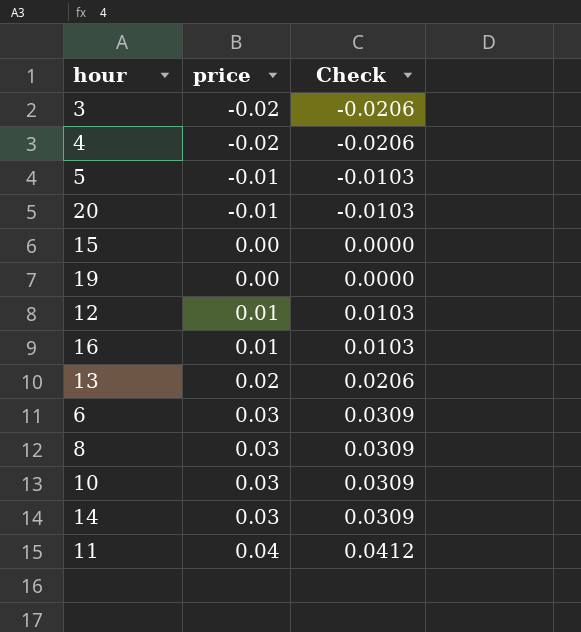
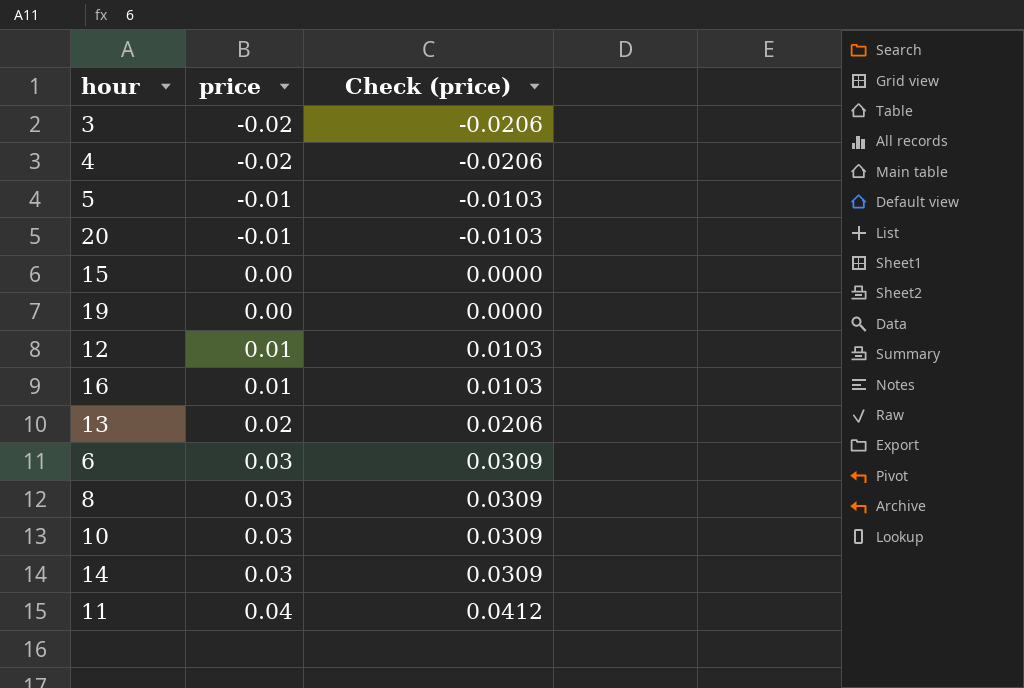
column name: Check -> Check (price)

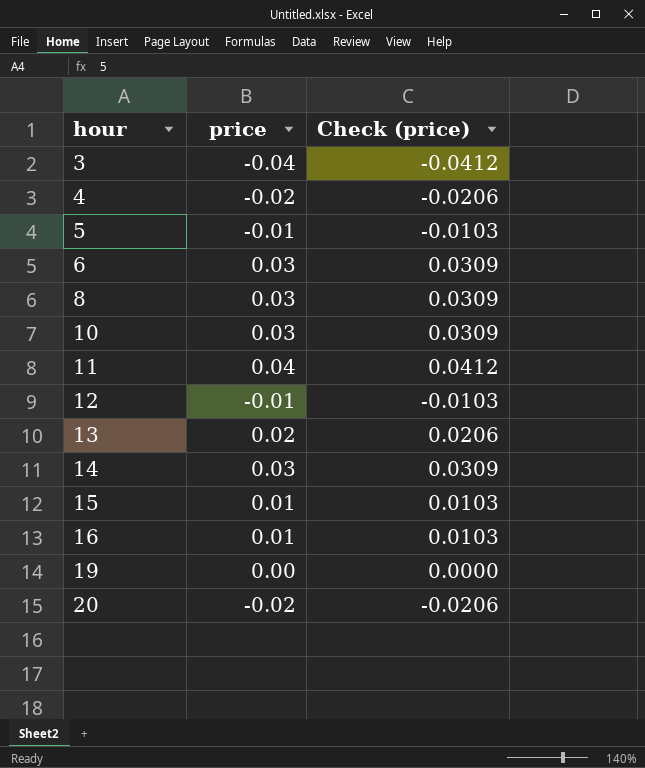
row order: price ascending -> hour ascending
3 | price: -0.02 -> -0.04
3 | Check (price): -0.0206 -> -0.0412
12 | price: 0.01 -> -0.01
12 | Check (price): 0.0103 -> -0.0103
15 | price: 0.00 -> 0.01
15 | Check (price): 0.0000 -> 0.0103
20 | price: -0.01 -> -0.02
20 | Check (price): -0.0103 -> -0.0206

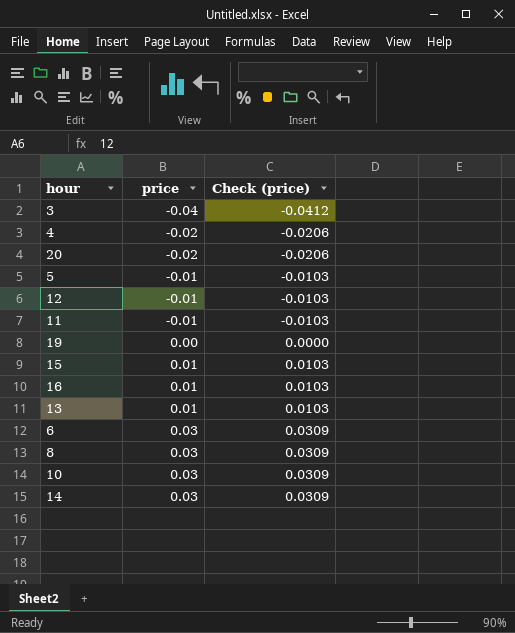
row order: hour ascending -> price ascending
11 | price: 0.04 -> -0.01
11 | Check (price): 0.0412 -> -0.0103
13 | price: 0.02 -> 0.01
13 | Check (price): 0.0206 -> 0.0103

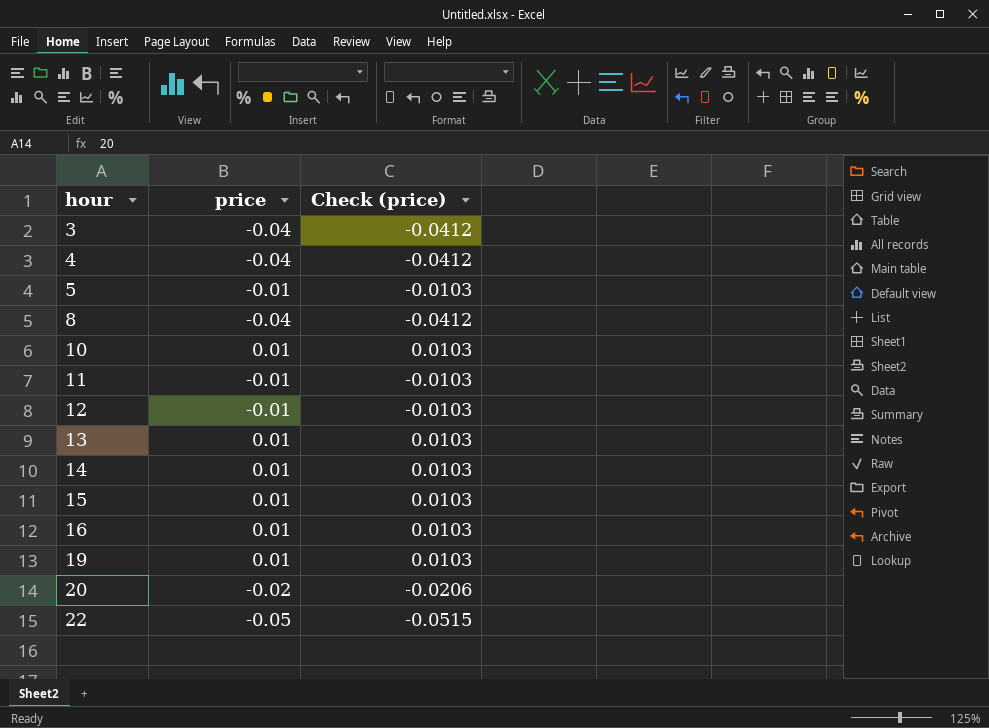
row order: price ascending -> hour ascending
row 6: 0.03 | 0.0309 -> none
4 | price: -0.02 -> -0.04
4 | Check (price): -0.0206 -> -0.0412
8 | price: 0.03 -> -0.04
8 | Check (price): 0.0309 -> -0.0412
10 | price: 0.03 -> 0.01
10 | Check (price): 0.0309 -> 0.0103
14 | price: 0.03 -> 0.01
14 | Check (price): 0.0309 -> 0.0103
19 | price: 0.00 -> 0.01
19 | Check (price): 0.0000 -> 0.0103
row 22: none -> -0.05 | -0.0515

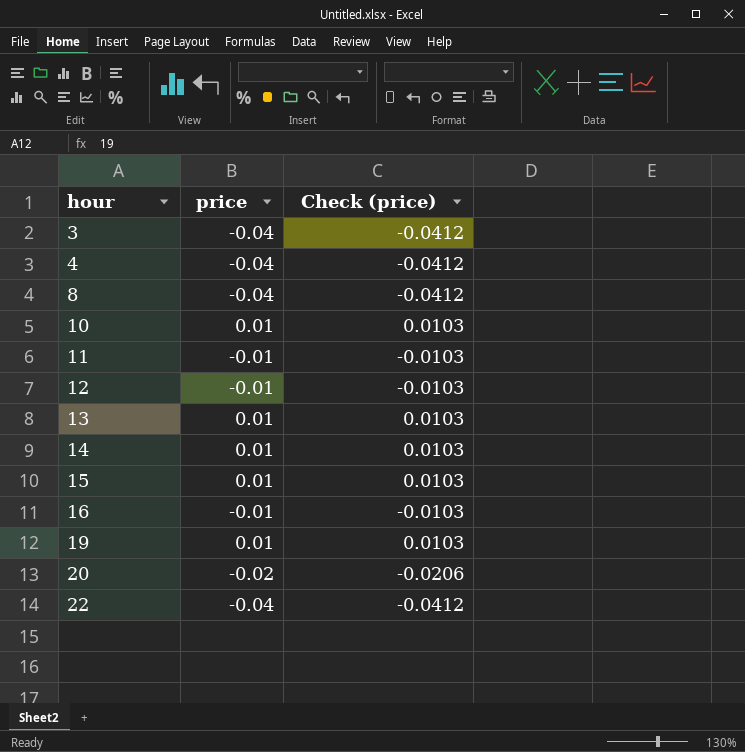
row 5: -0.01 | -0.0103 -> none
16 | price: 0.01 -> -0.01
16 | Check (price): 0.0103 -> -0.0103
22 | price: -0.05 -> -0.04
22 | Check (price): -0.0515 -> -0.0412

